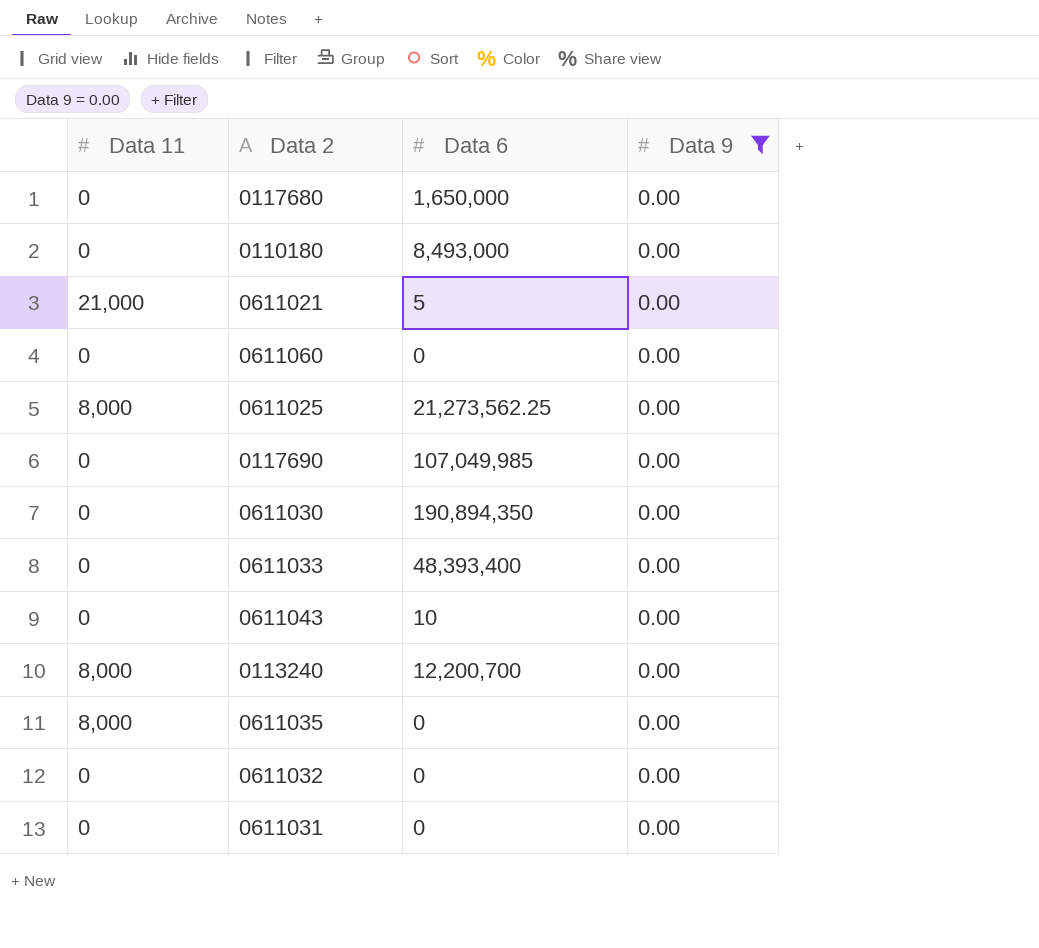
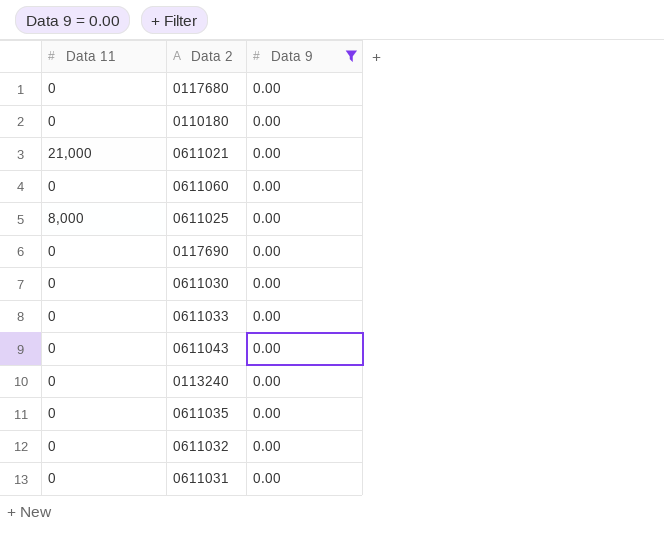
column Data 6 | position: 3 -> none
0113240 | Data 11: 8,000 -> 0
0611035 | Data 11: 8,000 -> 0

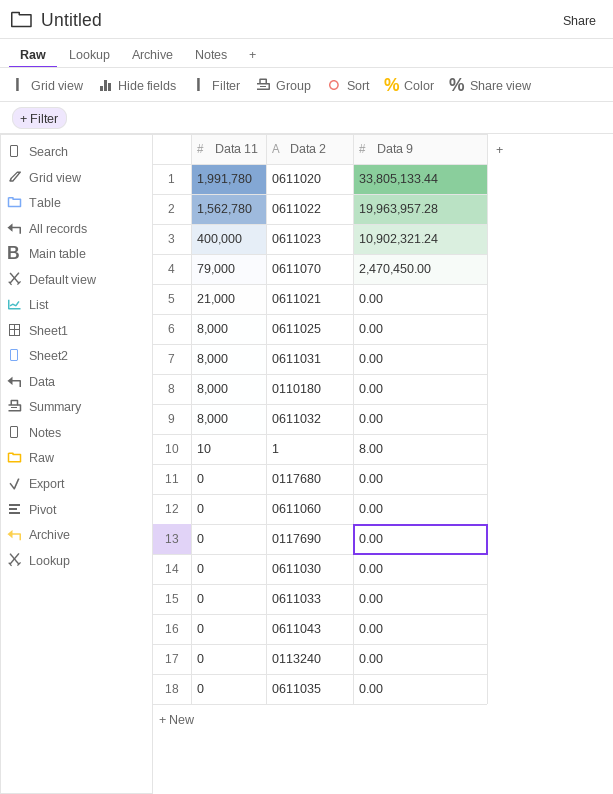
filter: Data 9 = 0.00 -> none
row order: none -> Data 11 descending
0611031 | Data 11: 0 -> 8,000
0110180 | Data 11: 0 -> 8,000
0611032 | Data 11: 0 -> 8,000

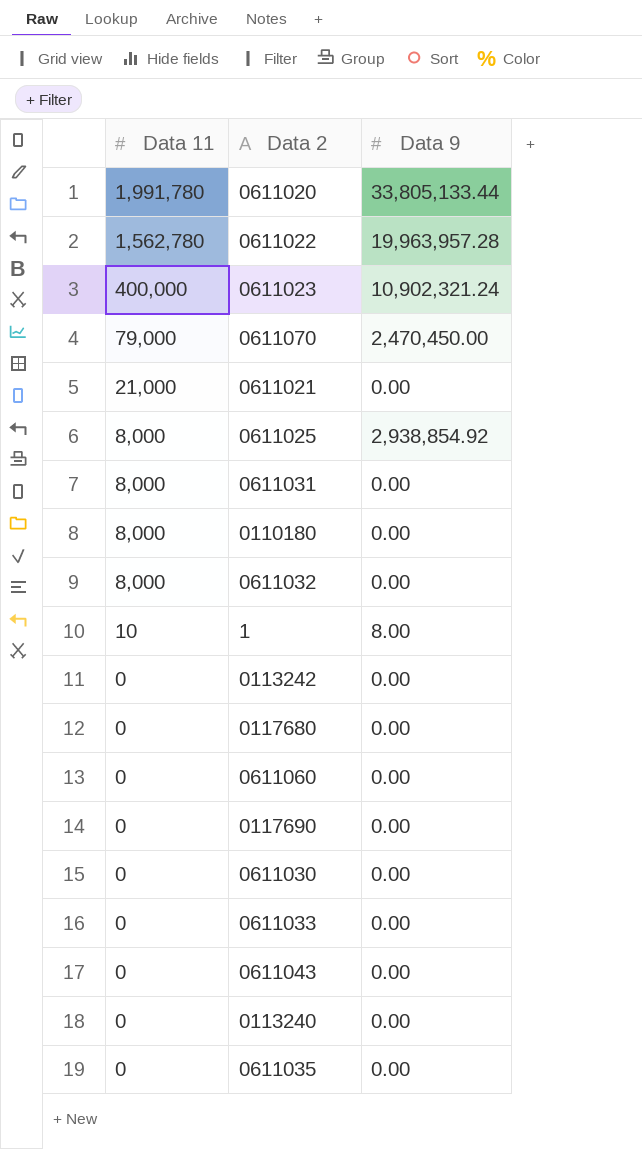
0611025 | Data 9: 0.00 -> 2,938,854.92
row 0113242: none -> 0 | 0.00

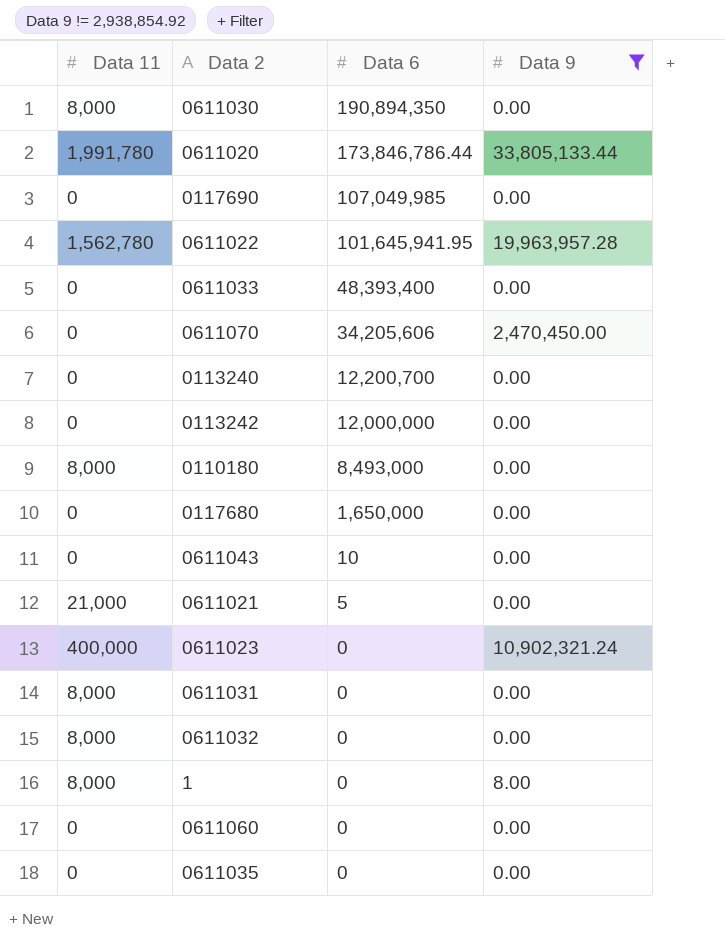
filter: none -> Data 9 != 2,938,854.92
row order: Data 11 descending -> Data 6 descending
column Data 6 | position: none -> 3
0611030 | Data 11: 0 -> 8,000
0611070 | Data 11: 79,000 -> 0
1 | Data 11: 10 -> 8,000

